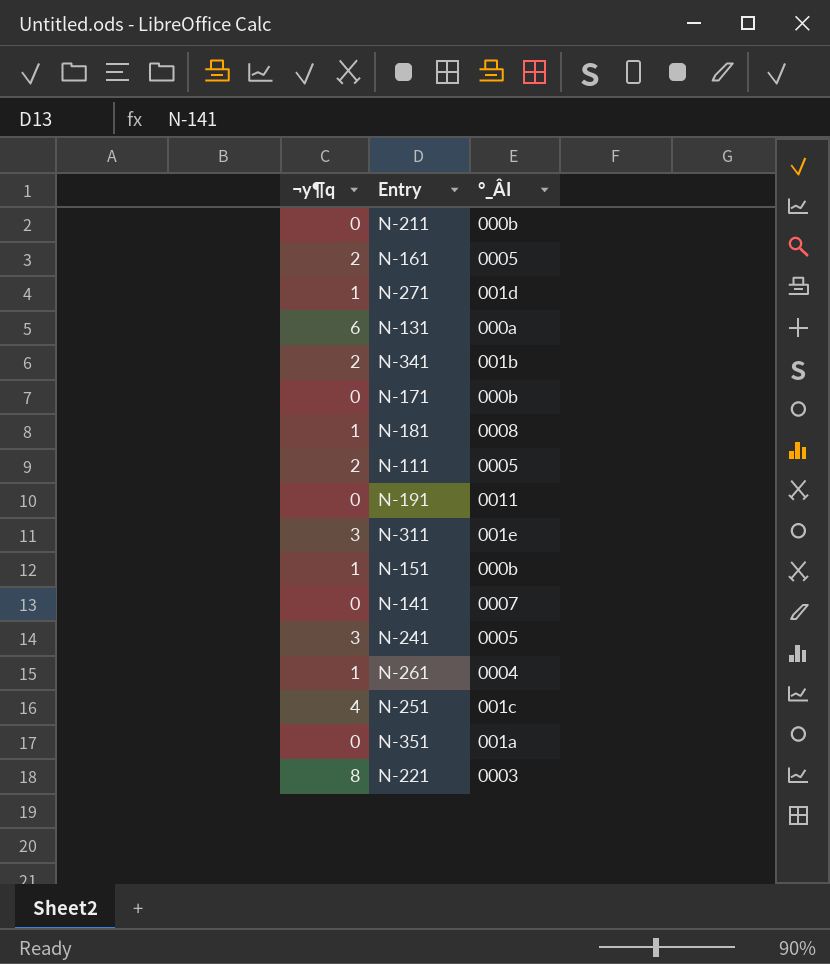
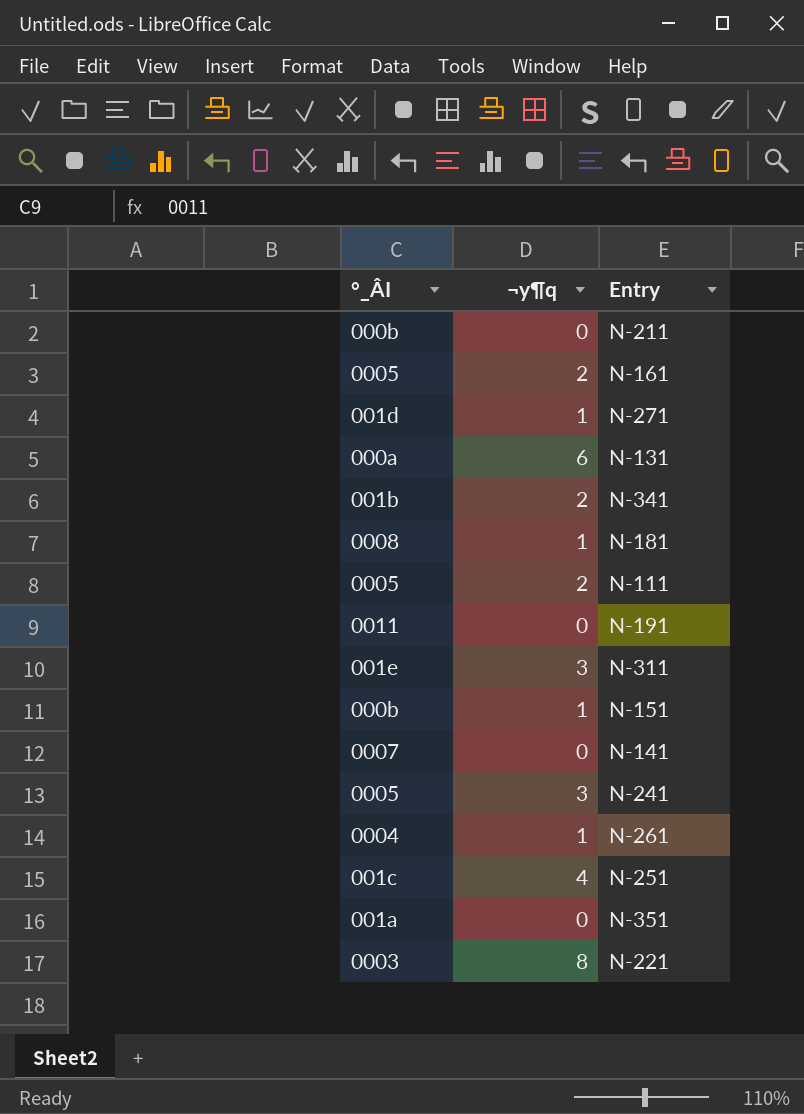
column °_ÂI | position: 3 -> 1
row N-171: 0 | 000b -> none

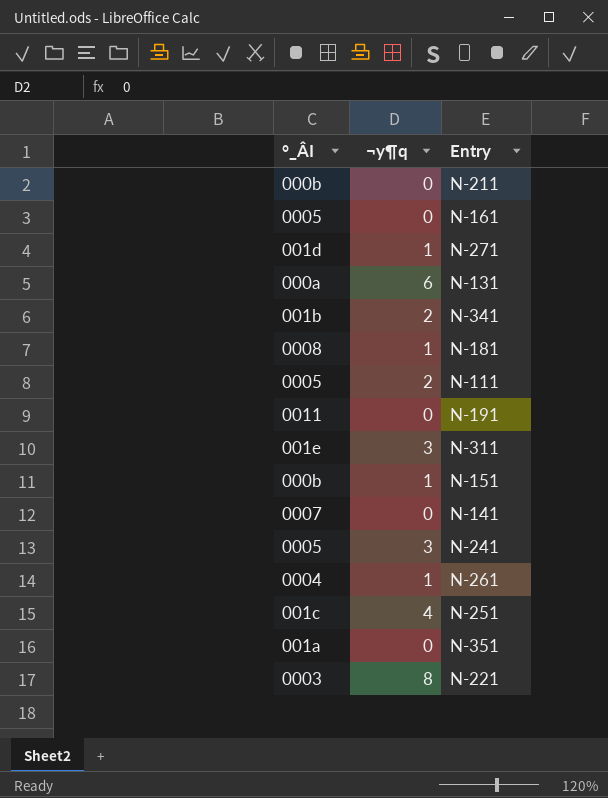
N-161 | ¬y¶q: 2 -> 0

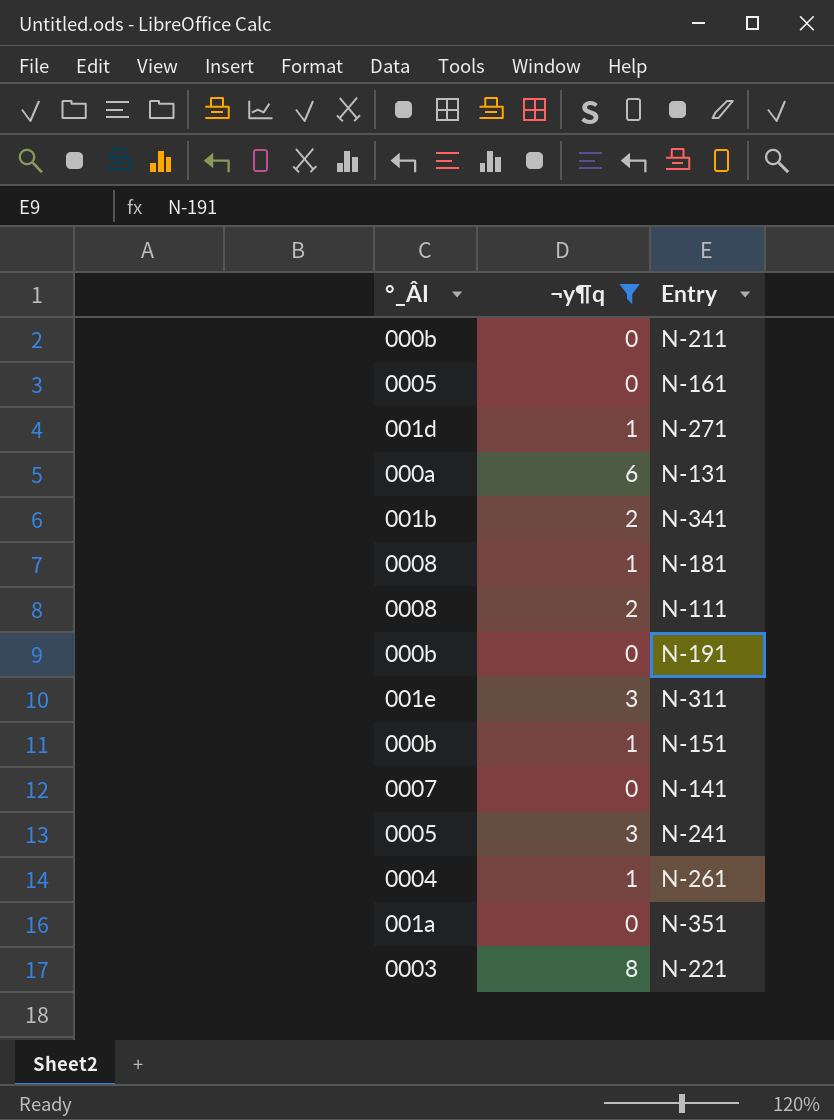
filter: none -> ¬y¶q != 4
N-111 | °_ÂI: 0005 -> 0008
N-191 | °_ÂI: 0011 -> 000b

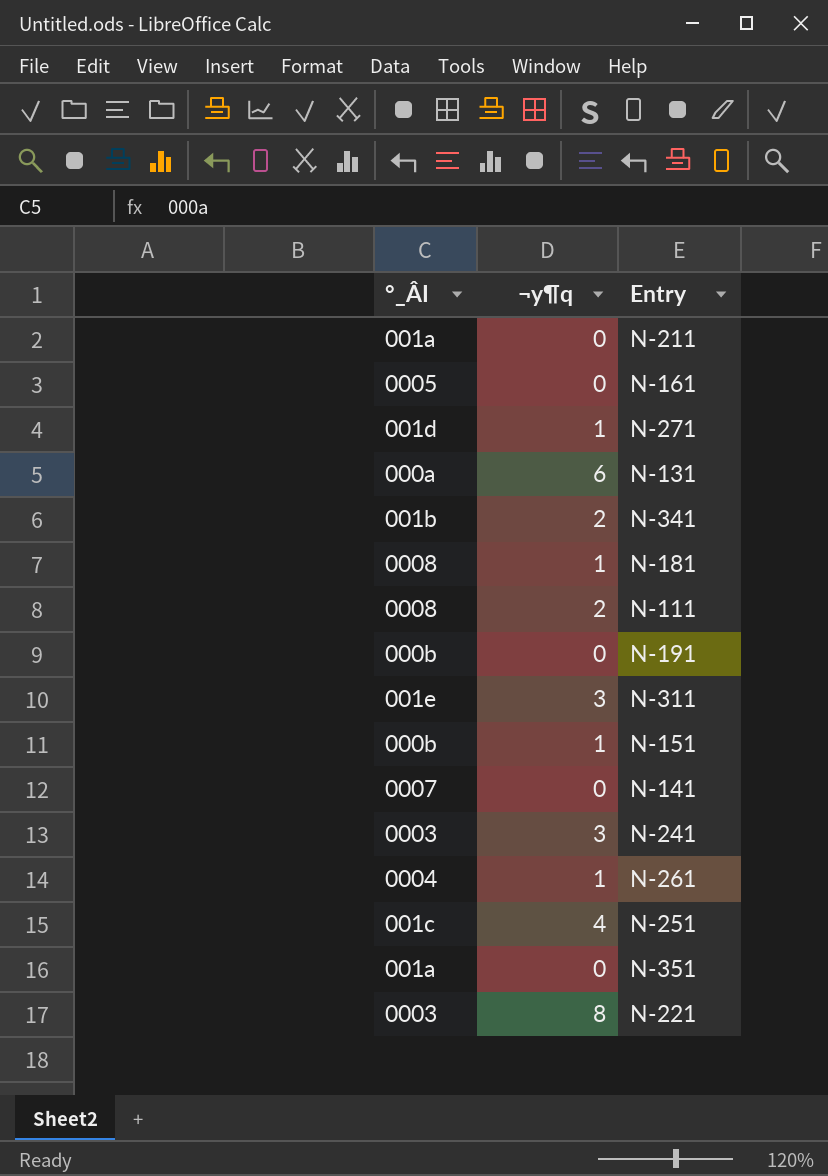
filter: ¬y¶q != 4 -> none
N-211 | °_ÂI: 000b -> 001a
N-241 | °_ÂI: 0005 -> 0003

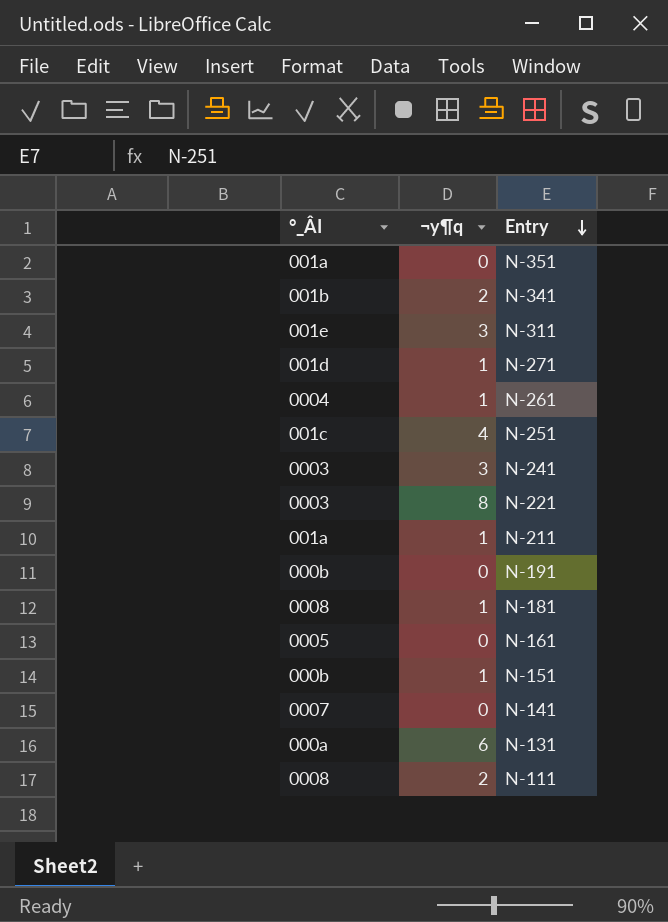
row order: none -> Entry descending
N-211 | ¬y¶q: 0 -> 1

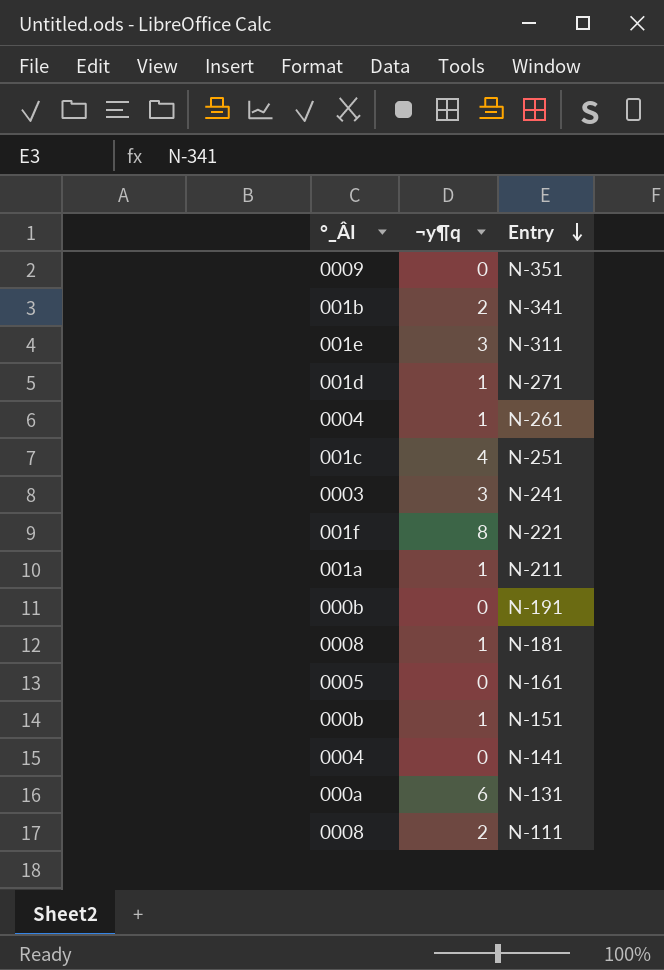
N-351 | °_ÂI: 001a -> 0009
N-221 | °_ÂI: 0003 -> 001f
N-141 | °_ÂI: 0007 -> 0004

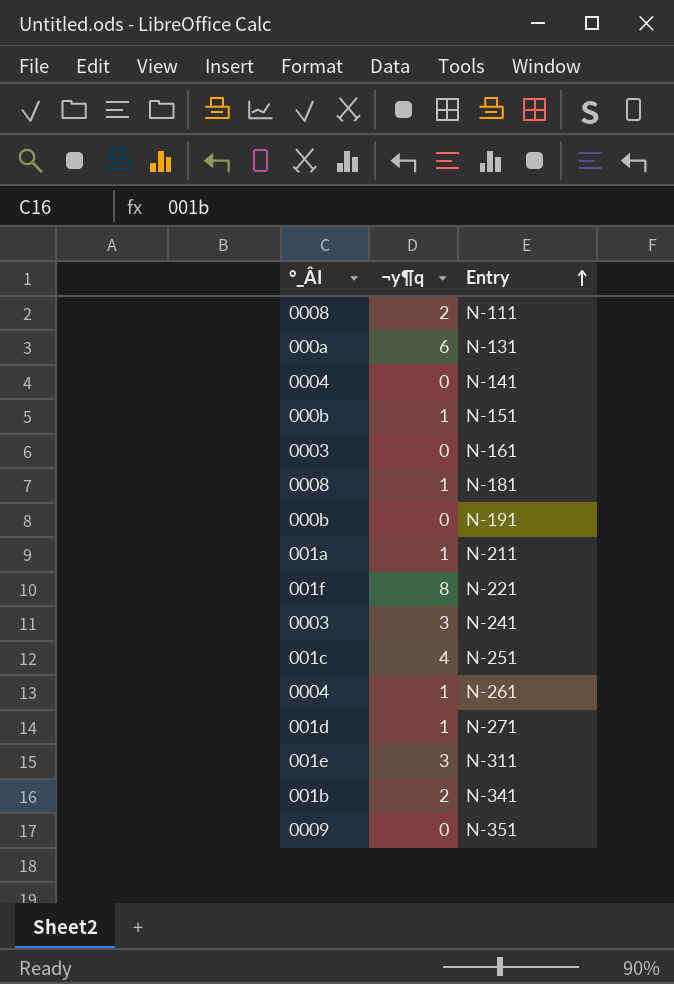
row order: Entry descending -> Entry ascending
N-161 | °_ÂI: 0005 -> 0003

